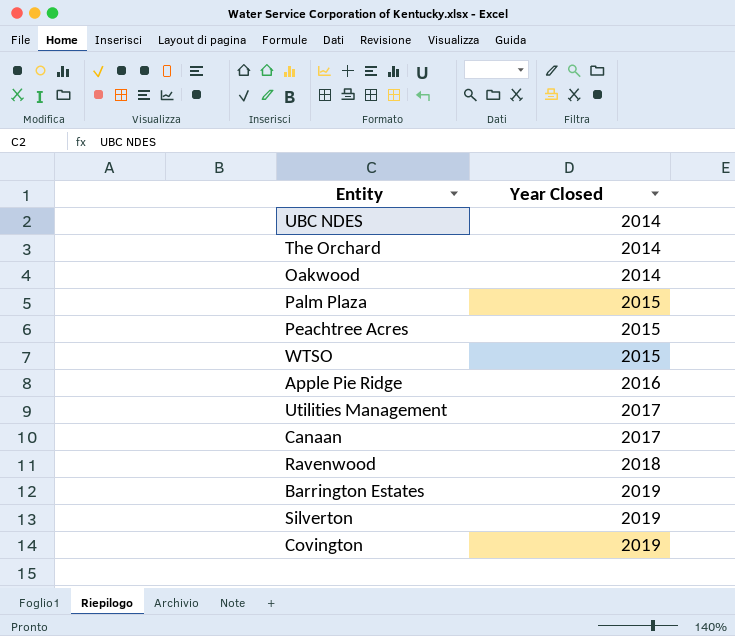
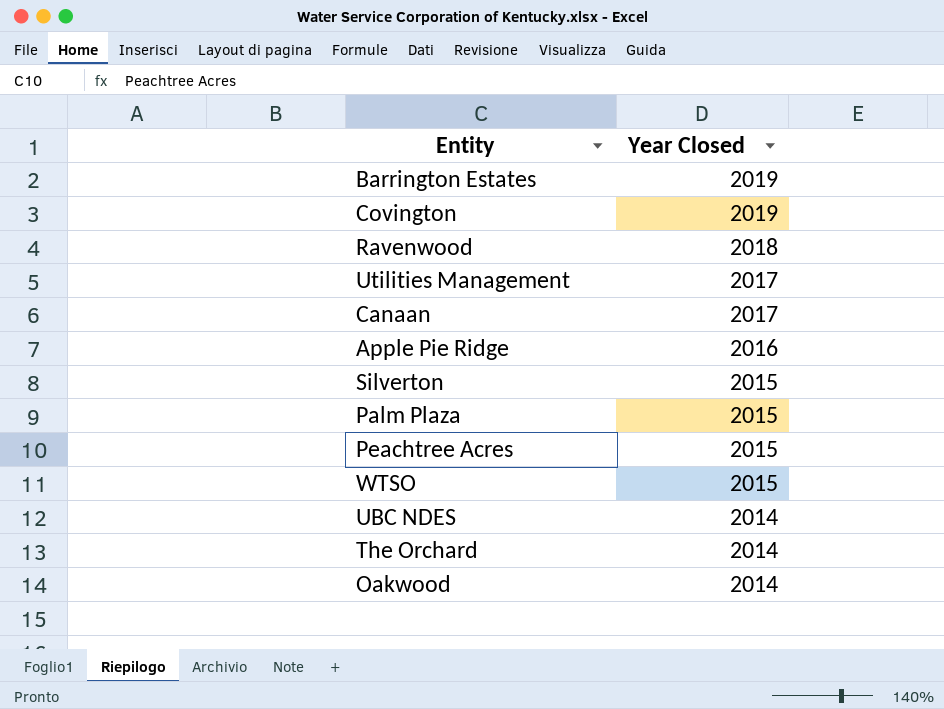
row order: Year Closed ascending -> Year Closed descending
Silverton | Year Closed: 2019 -> 2015

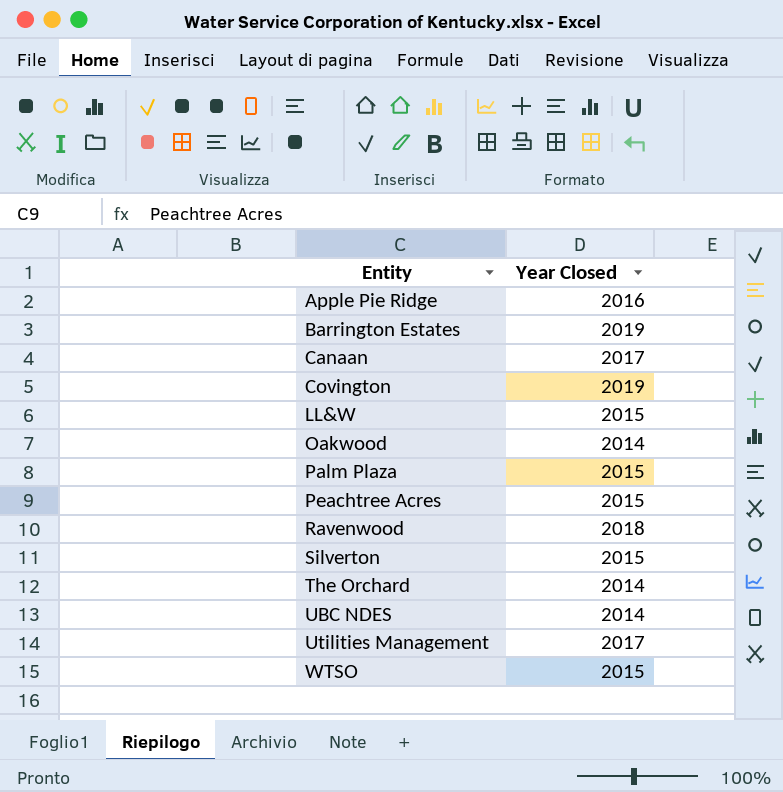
row order: Year Closed descending -> Entity ascending
row LL&W: none -> 2015

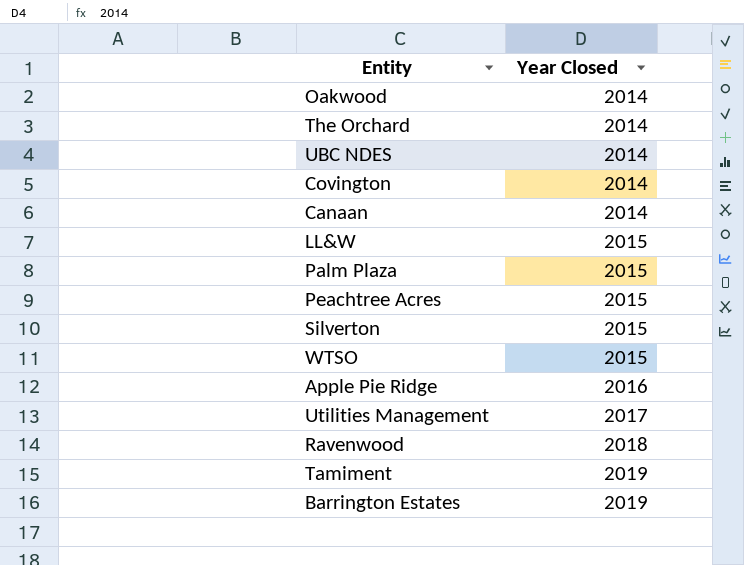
row order: Entity ascending -> Year Closed ascending
Covington | Year Closed: 2019 -> 2014
Canaan | Year Closed: 2017 -> 2014
row Tamiment: none -> 2019

